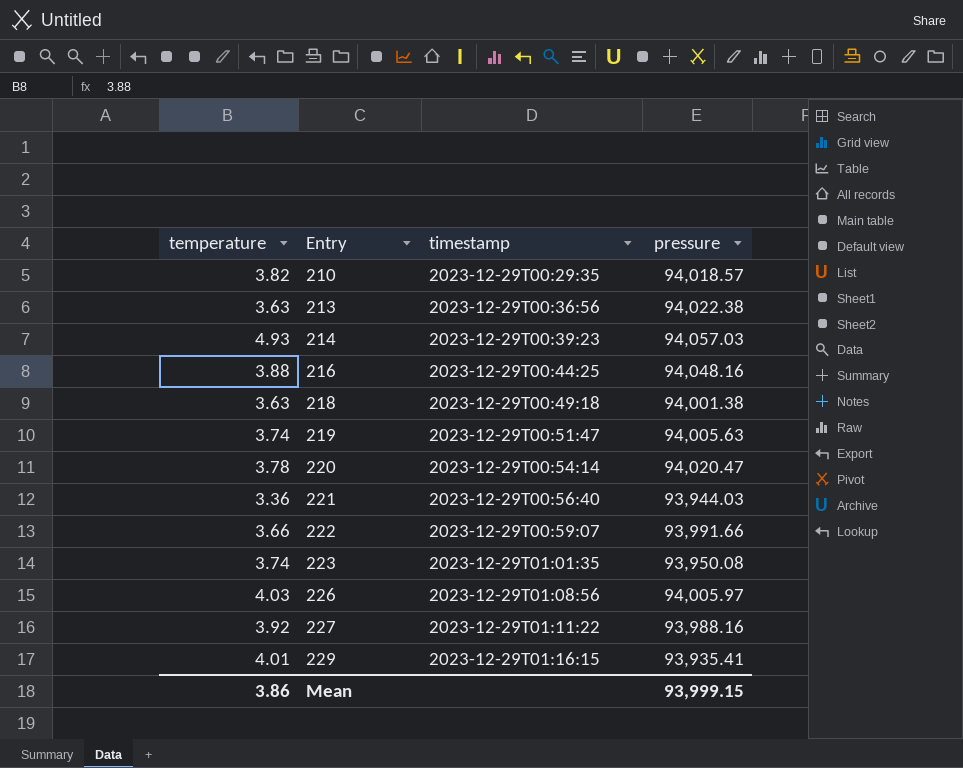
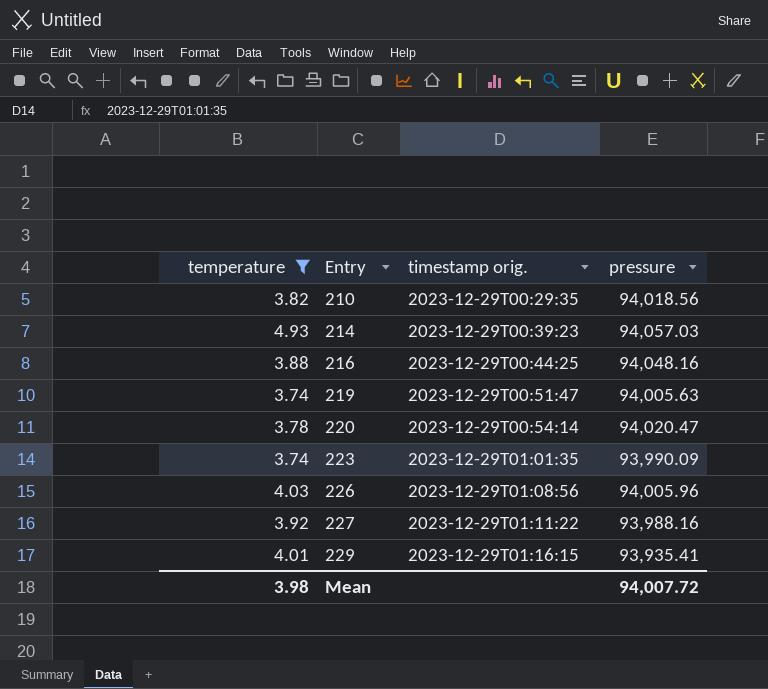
filter: none -> temperature >= 3.74
column name: timestamp -> timestamp orig.
210 | pressure: 94,018.57 -> 94,018.56
223 | pressure: 93,950.08 -> 93,990.09
226 | pressure: 94,005.97 -> 94,005.96
Mean | temperature: 3.86 -> 3.98
Mean | pressure: 93,999.15 -> 94,007.72

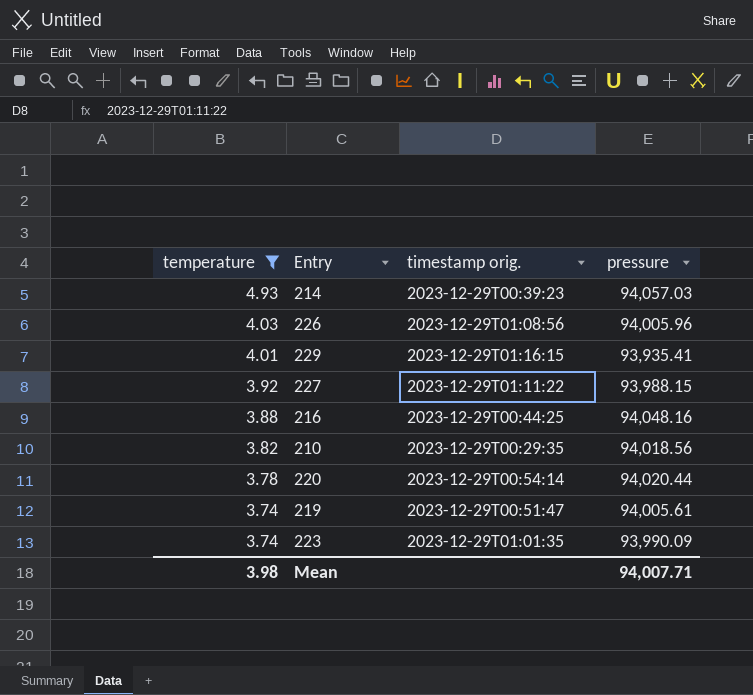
row order: Entry ascending -> temperature descending
227 | pressure: 93,988.16 -> 93,988.15
220 | pressure: 94,020.47 -> 94,020.44
219 | pressure: 94,005.63 -> 94,005.61
Mean | pressure: 94,007.72 -> 94,007.71

